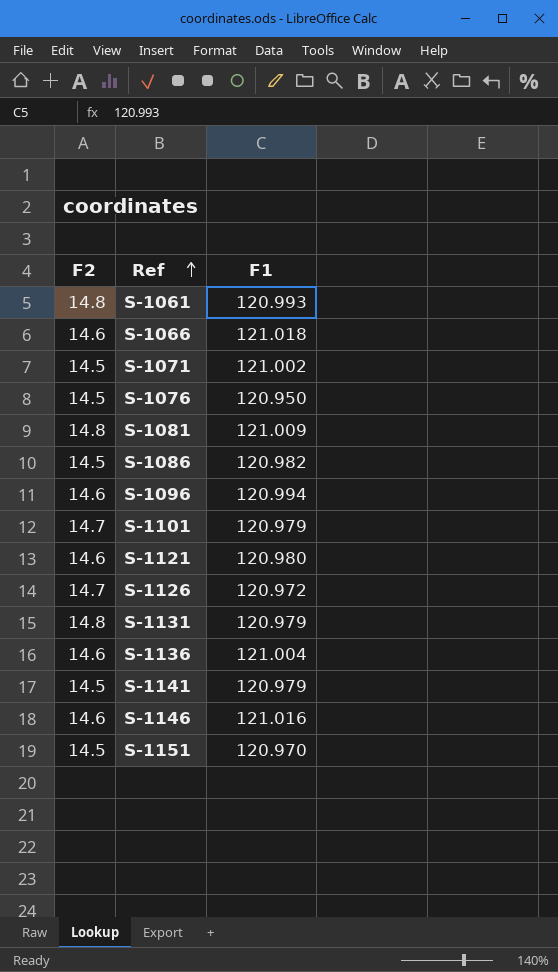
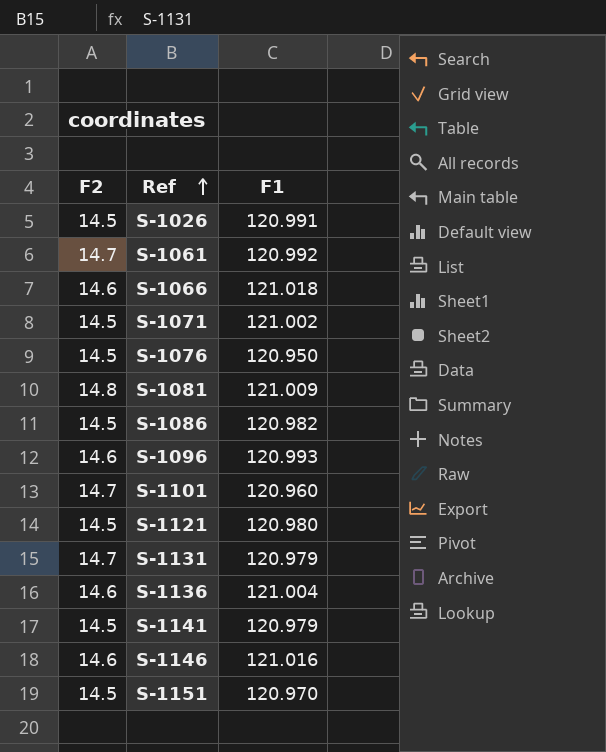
row S-1126: 14.7 | 120.972 -> none
row S-1026: none -> 14.5 | 120.991
S-1061 | F2: 14.8 -> 14.7
S-1061 | F1: 120.993 -> 120.992
S-1096 | F1: 120.994 -> 120.993
S-1101 | F1: 120.979 -> 120.960
S-1121 | F2: 14.6 -> 14.5
S-1131 | F2: 14.8 -> 14.7

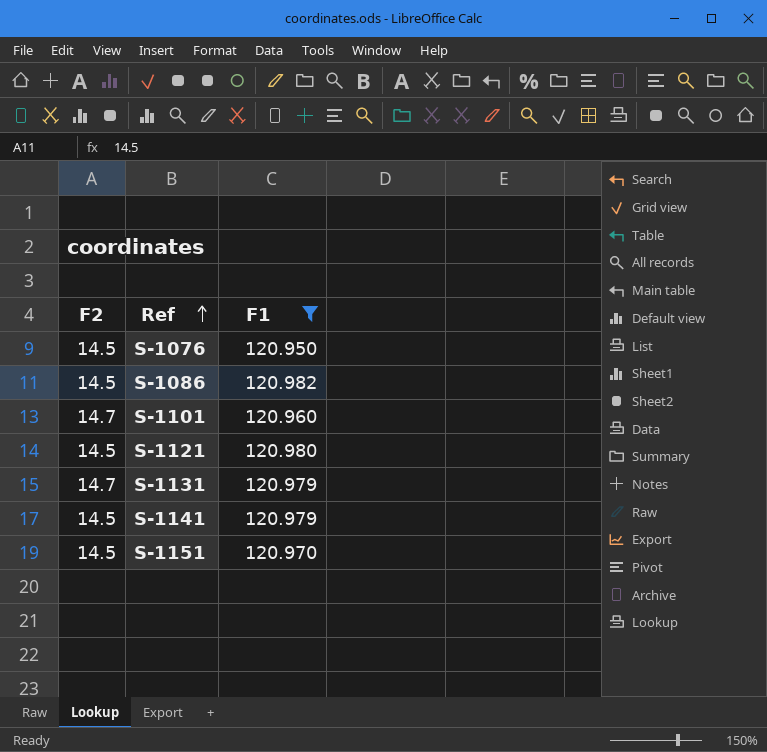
filter: none -> F1 <= 120.982

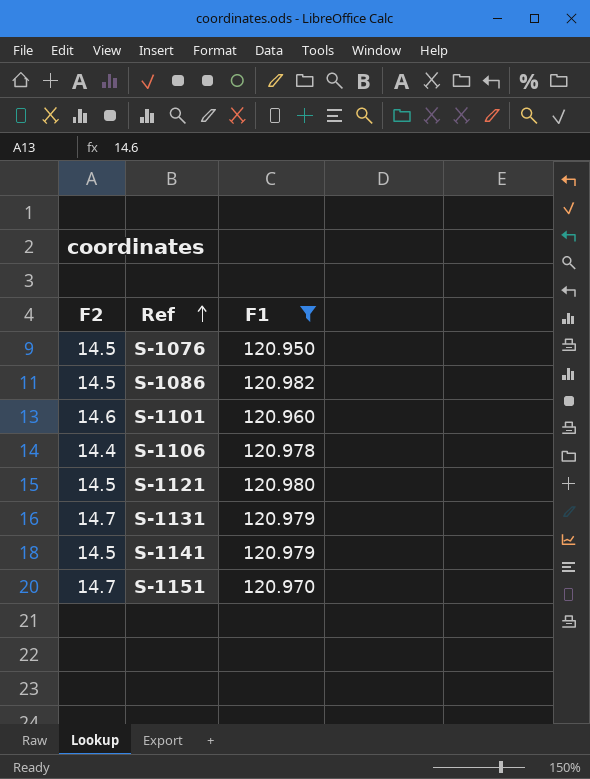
S-1101 | F2: 14.7 -> 14.6
row S-1106: none -> 14.4 | 120.978
S-1151 | F2: 14.5 -> 14.7

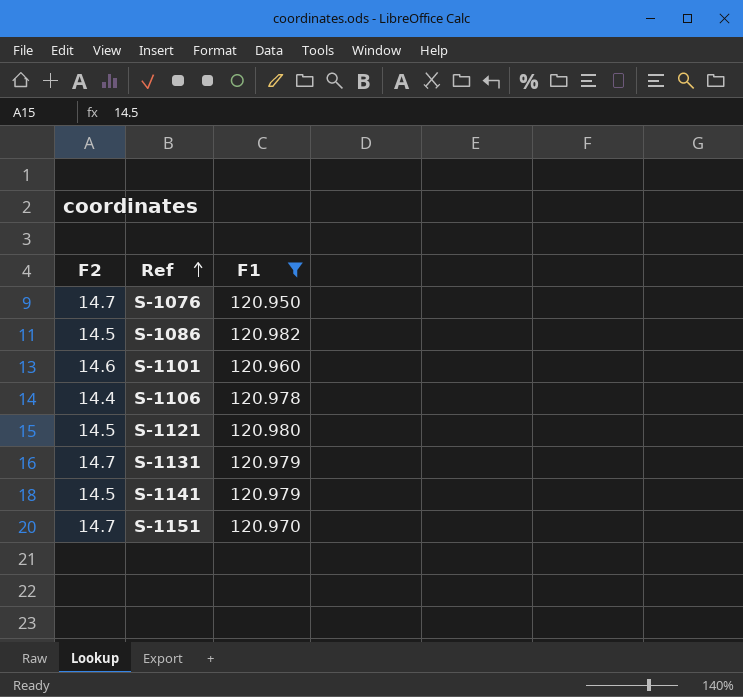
S-1076 | F2: 14.5 -> 14.7

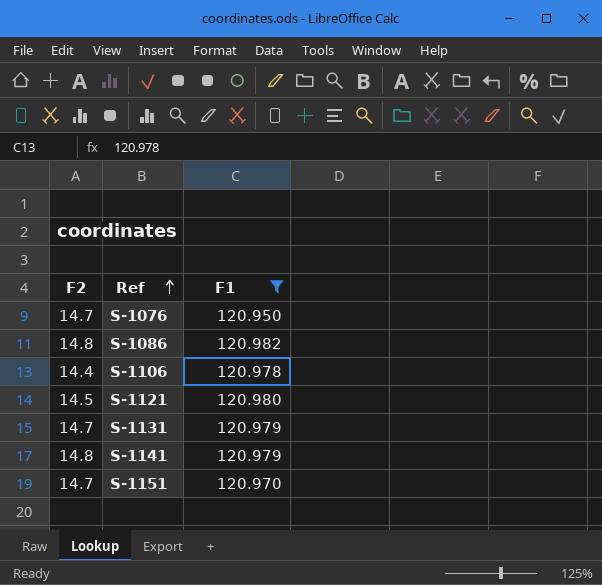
row S-1101: 14.6 | 120.960 -> none
S-1086 | F2: 14.5 -> 14.8
S-1141 | F2: 14.5 -> 14.8

